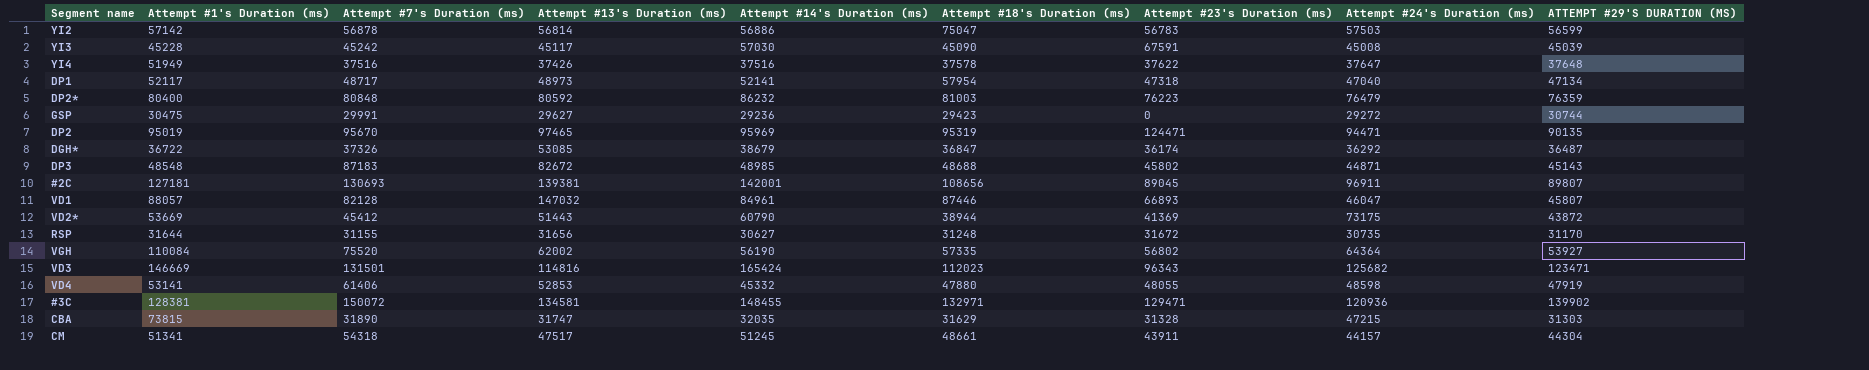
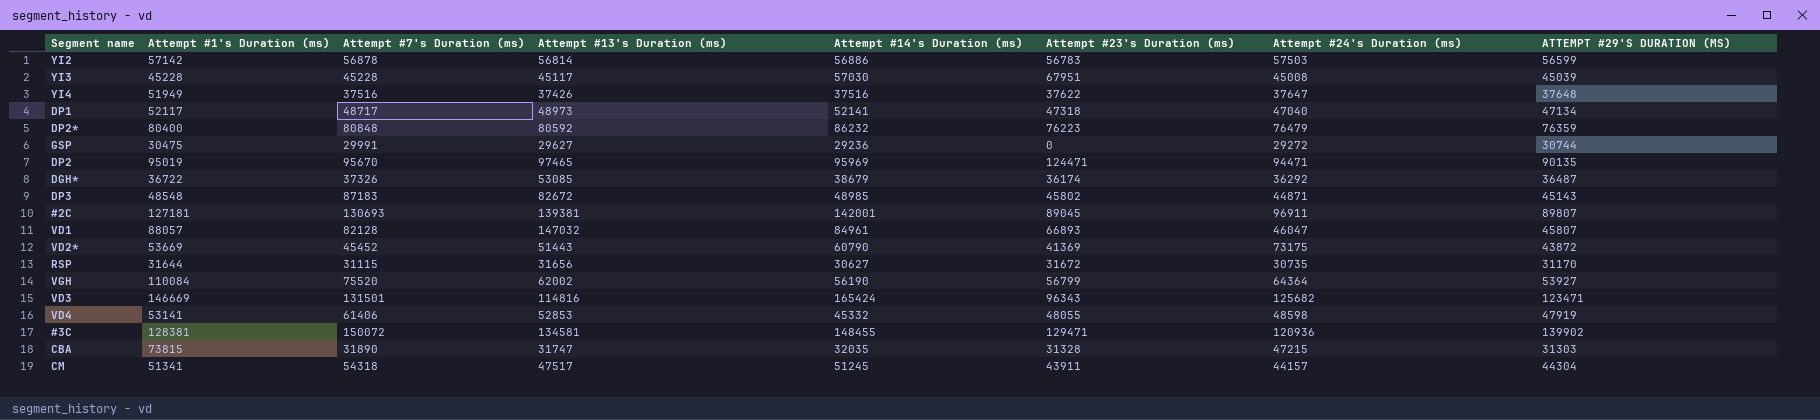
column Attempt #18's Duration (ms) | position: 6 -> none
YI3 | Attempt #7's Duration (ms): 45242 -> 45228
YI3 | Attempt #23's Duration (ms): 67591 -> 67951
VD2* | Attempt #7's Duration (ms): 45412 -> 45452
RSP | Attempt #7's Duration (ms): 31155 -> 31115
VGH | Attempt #23's Duration (ms): 56802 -> 56799

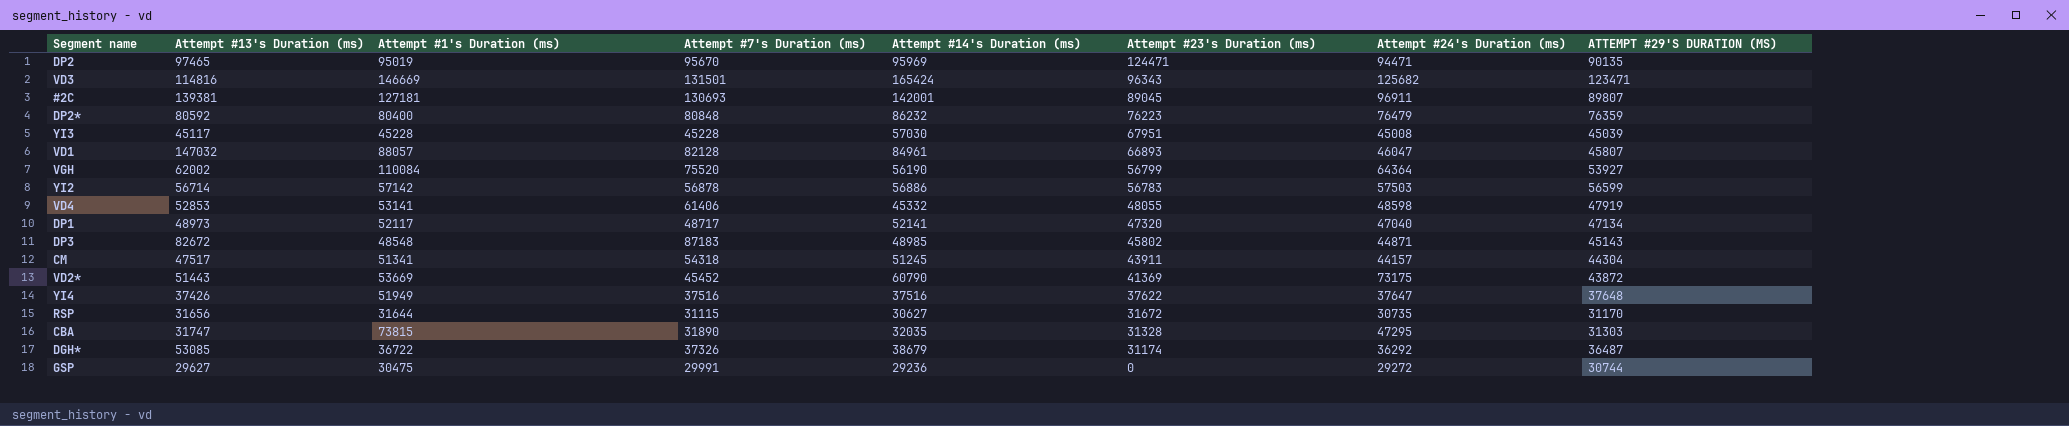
row order: none -> Attempt #23's Duration (ms) descending
column Attempt #13's Duration (ms) | position: 4 -> 2
row #3C: 128381 | 150072 | 134581 | 148455 | 129471 | 120936 | 139902 -> none
YI2 | Attempt #13's Duration (ms): 56814 -> 56714
DP1 | Attempt #23's Duration (ms): 47318 -> 47320
CBA | Attempt #24's Duration (ms): 47215 -> 47295
DGH* | Attempt #23's Duration (ms): 36174 -> 31174

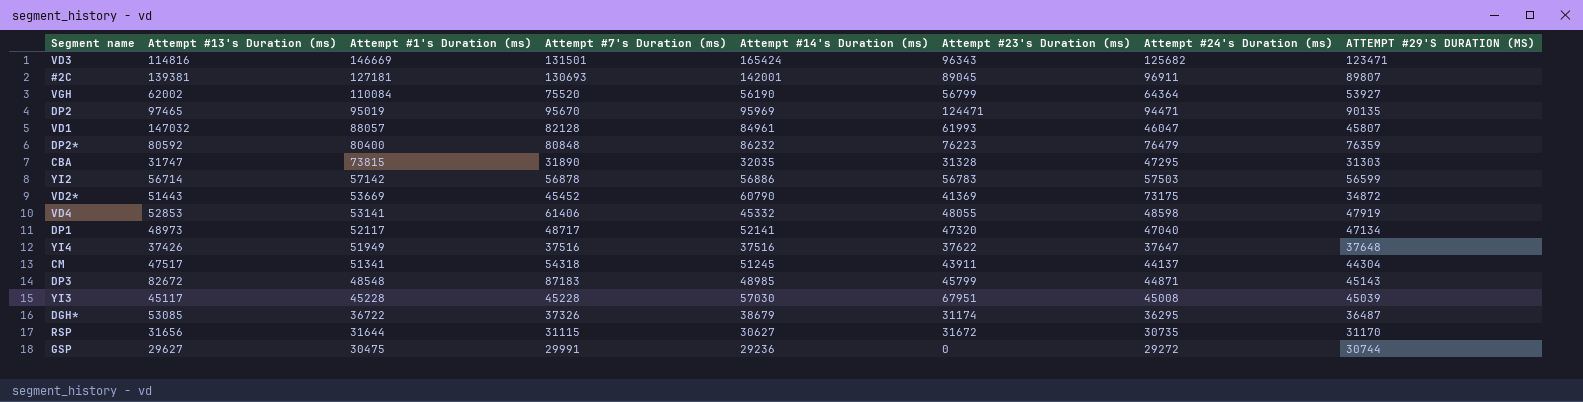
row order: Attempt #23's Duration (ms) descending -> Attempt #1's Duration (ms) descending
VD1 | Attempt #23's Duration (ms): 66893 -> 61993
VD2* | ATTEMPT #29'S DURATION (MS): 43872 -> 34872
CM | Attempt #24's Duration (ms): 44157 -> 44137
DP3 | Attempt #23's Duration (ms): 45802 -> 45799
DGH* | Attempt #24's Duration (ms): 36292 -> 36295

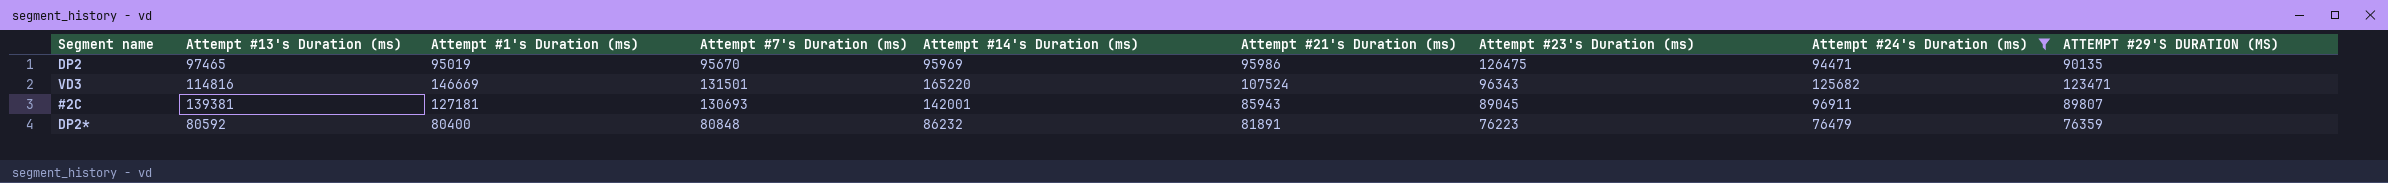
filter: none -> Attempt #24's Duration (ms) >= 76479
row order: Attempt #1's Duration (ms) descending -> Attempt #23's Duration (ms) descending
column Attempt #21's Duration (ms) | position: none -> 6
DP2 | Attempt #23's Duration (ms): 124471 -> 126475
VD3 | Attempt #14's Duration (ms): 165424 -> 165220

